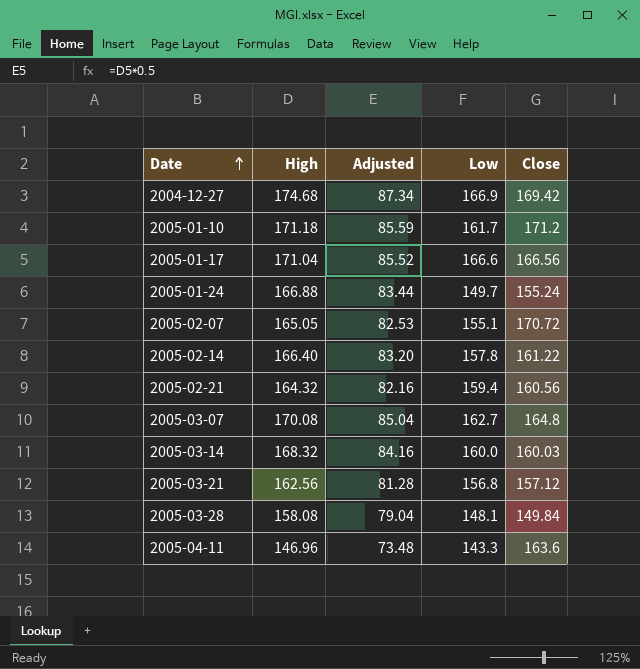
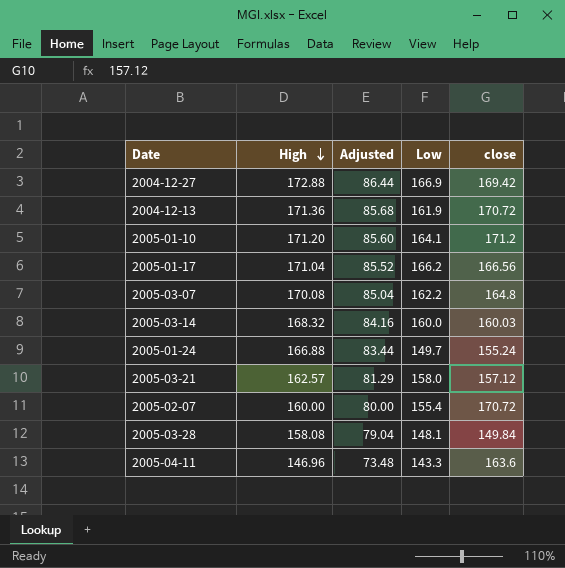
row order: Date ascending -> High descending
column name: Close -> close
row 2005-02-14: 166.40 | 83.20 | 157.8 | 161.22 -> none
row 2005-02-21: 164.32 | 82.16 | 159.4 | 160.56 -> none
2004-12-27 | High: 174.68 -> 172.88
2004-12-27 | Adjusted: 87.34 -> 86.44
row 2004-12-13: none -> 171.36 | 85.68 | 161.9 | 170.72
2005-01-10 | High: 171.18 -> 171.20
2005-01-10 | Adjusted: 85.59 -> 85.60
2005-01-10 | Low: 161.7 -> 164.1
2005-01-17 | Low: 166.6 -> 166.2
2005-03-07 | Low: 162.7 -> 162.2
2005-03-21 | High: 162.56 -> 162.57
2005-03-21 | Adjusted: 81.28 -> 81.29
2005-03-21 | Low: 156.8 -> 158.0
2005-02-07 | High: 165.05 -> 160.00
2005-02-07 | Adjusted: 82.53 -> 80.00
2005-02-07 | Low: 155.1 -> 155.4

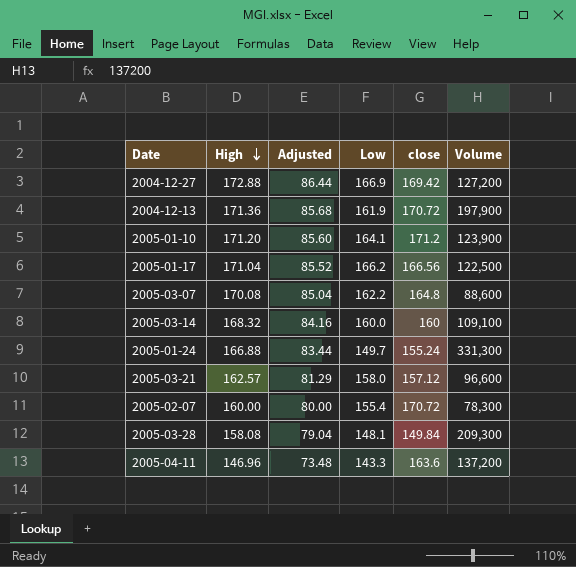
column Volume | position: none -> 6
2005-03-14 | close: 160.03 -> 160

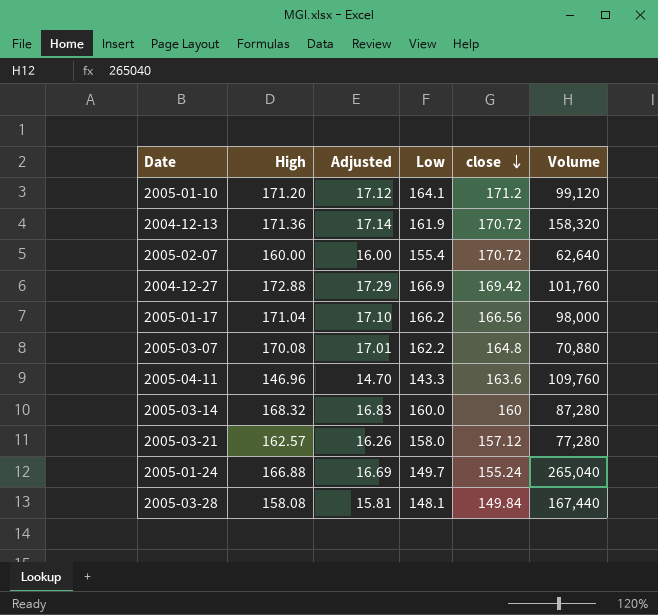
row order: High descending -> close descending
column Adjusted | formula: [High] * 0.5 -> [High] * 0.1
2005-01-10 | Volume: 123,900 -> 99,120
2004-12-13 | Volume: 197,900 -> 158,320
2005-02-07 | Volume: 78,300 -> 62,640
2004-12-27 | Volume: 127,200 -> 101,760
2005-01-17 | Volume: 122,500 -> 98,000
2005-03-07 | Volume: 88,600 -> 70,880
2005-04-11 | Volume: 137,200 -> 109,760
2005-03-14 | Volume: 109,100 -> 87,280
2005-03-21 | Volume: 96,600 -> 77,280
2005-01-24 | Volume: 331,300 -> 265,040
2005-03-28 | Volume: 209,300 -> 167,440

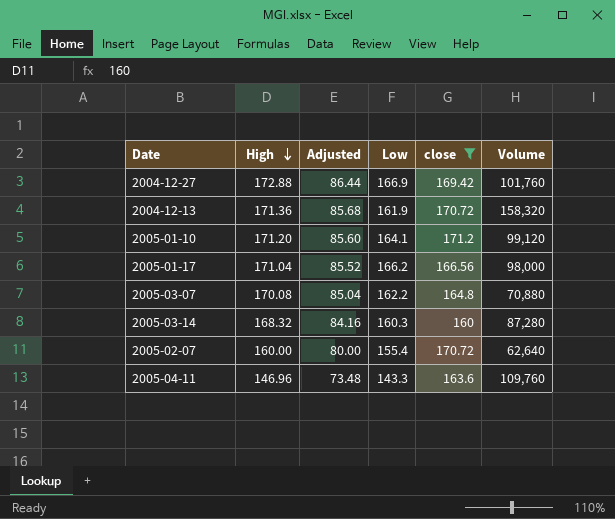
filter: none -> close >= 160
row order: close descending -> High descending
column Adjusted | formula: [High] * 0.1 -> [High] * 0.5
2005-03-14 | Low: 160.0 -> 160.3

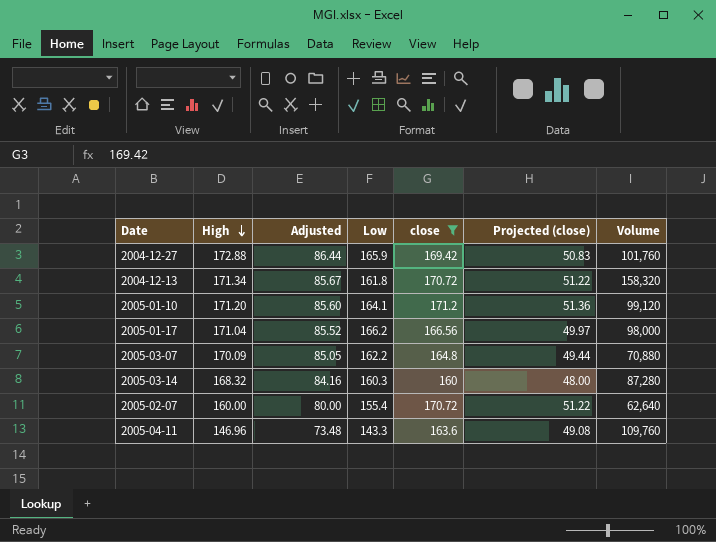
column Projected (close) | formula: none -> [close] * 0.3
2004-12-27 | Low: 166.9 -> 165.9
2004-12-13 | High: 171.36 -> 171.34
2004-12-13 | Adjusted: 85.68 -> 85.67
2004-12-13 | Low: 161.9 -> 161.8
2005-03-07 | High: 170.08 -> 170.09
2005-03-07 | Adjusted: 85.04 -> 85.05

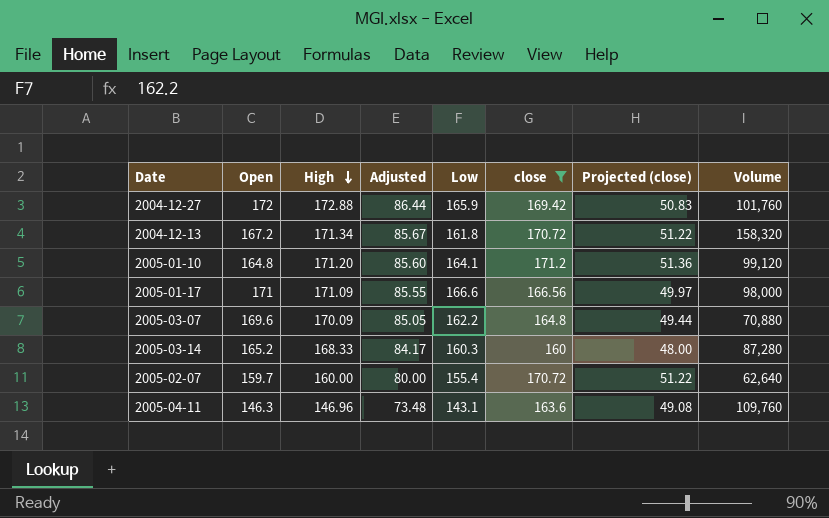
column Open | position: none -> 2
2005-01-17 | High: 171.04 -> 171.09
2005-01-17 | Adjusted: 85.52 -> 85.55
2005-01-17 | Low: 166.2 -> 166.6
2005-03-14 | High: 168.32 -> 168.33
2005-03-14 | Adjusted: 84.16 -> 84.17
2005-04-11 | Low: 143.3 -> 143.1

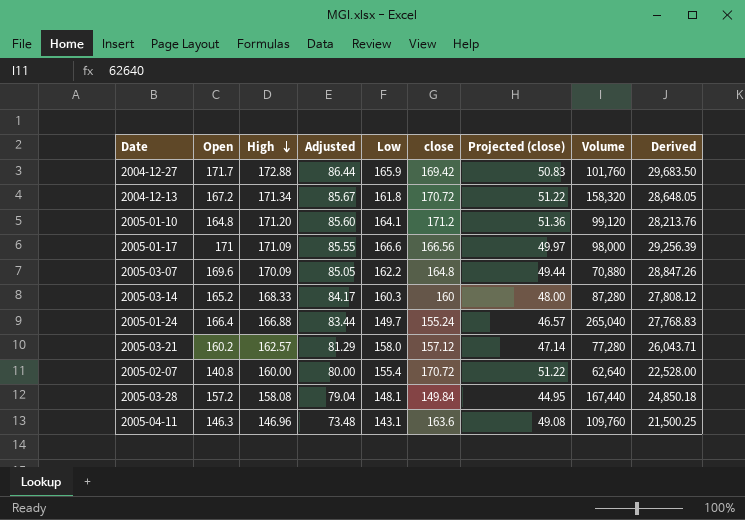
filter: close >= 160 -> none
column Derived | formula: none -> [Open] * [High]
2004-12-27 | Open: 172 -> 171.7
2005-02-07 | Open: 159.7 -> 140.8

